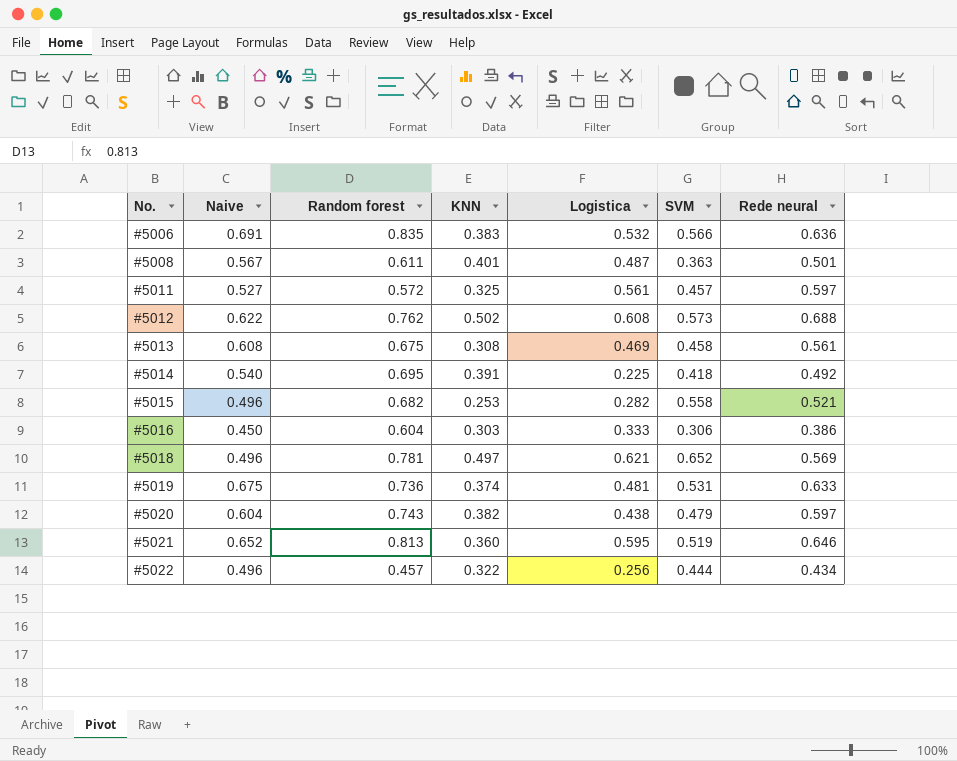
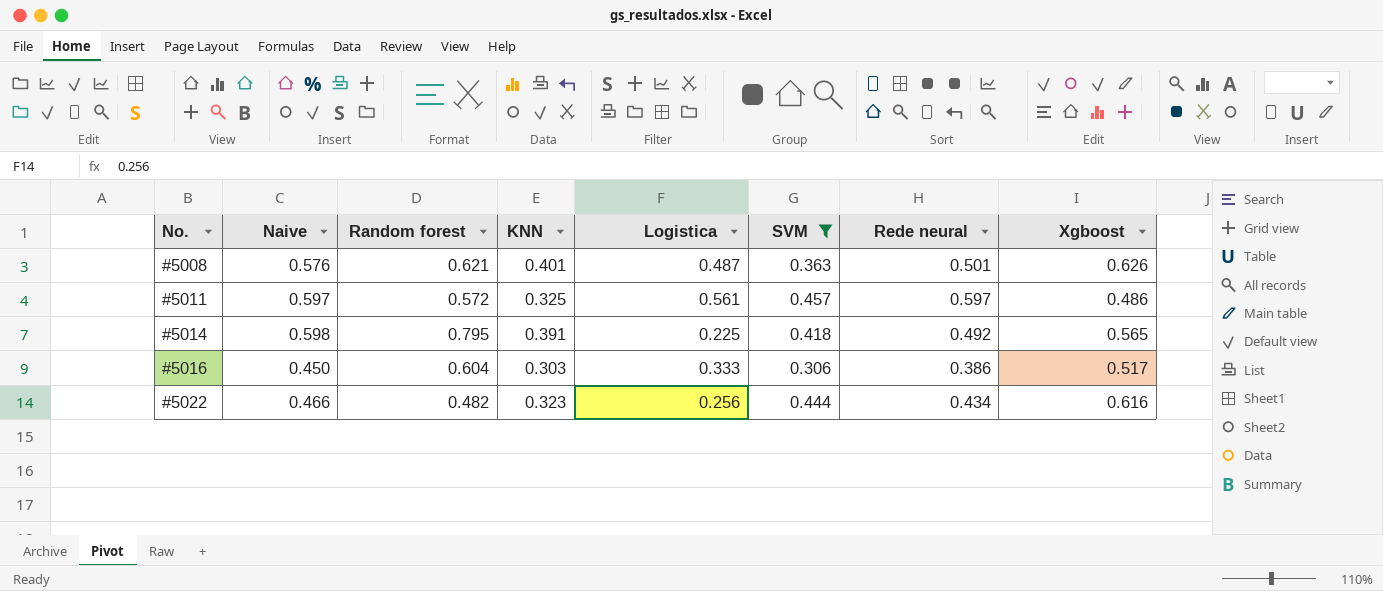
filter: none -> SVM <= 0.457
column Xgboost | position: none -> 8
#5008 | Naive: 0.567 -> 0.576
#5008 | Random forest: 0.611 -> 0.621
#5011 | Naive: 0.527 -> 0.597
#5014 | Naive: 0.540 -> 0.598
#5014 | Random forest: 0.695 -> 0.795
#5022 | Naive: 0.496 -> 0.466
#5022 | Random forest: 0.457 -> 0.482
#5022 | KNN: 0.322 -> 0.323

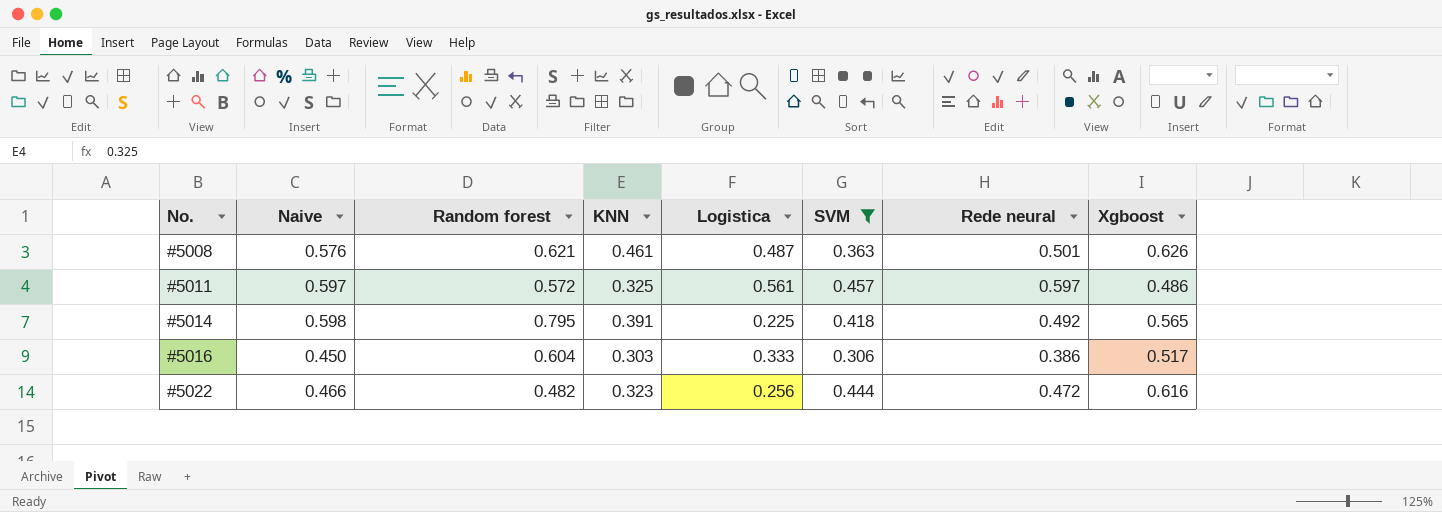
#5008 | KNN: 0.401 -> 0.461
#5022 | Rede neural: 0.434 -> 0.472

